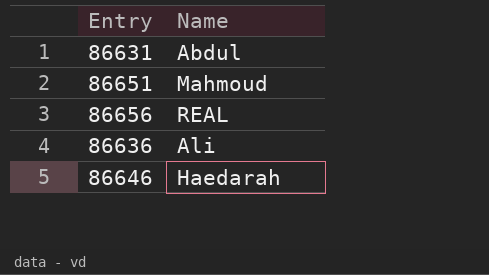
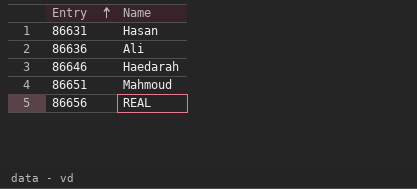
row order: none -> Entry ascending
86631 | Name: Abdul -> Hasan

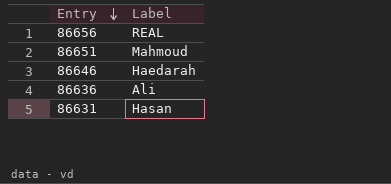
row order: Entry ascending -> Entry descending
column name: Name -> Label

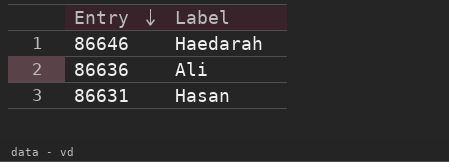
row 86656: REAL -> none
row 86651: Mahmoud -> none

